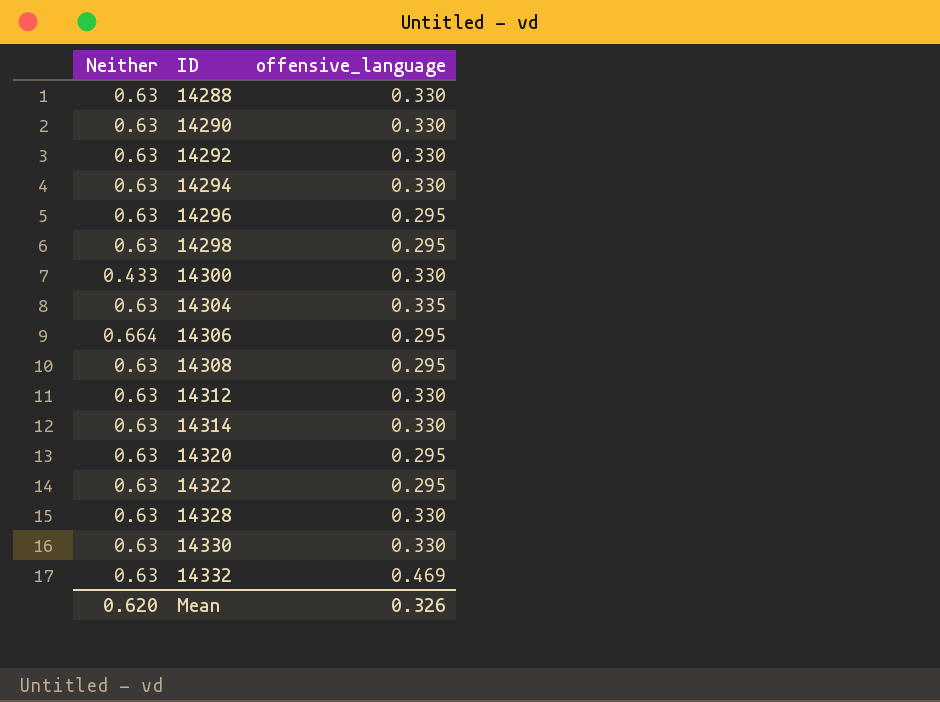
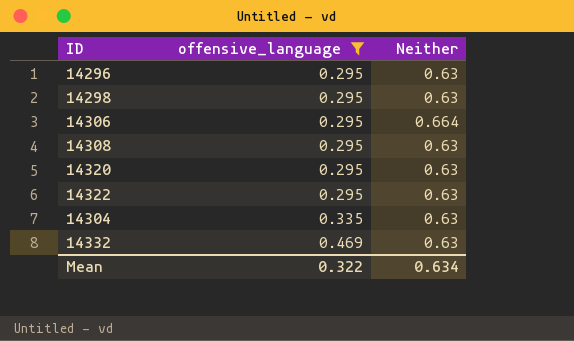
filter: none -> offensive_language != 0.330
row order: ID ascending -> offensive_language ascending
column Neither | position: 1 -> 3
Mean | offensive_language: 0.326 -> 0.322
Mean | Neither: 0.620 -> 0.634

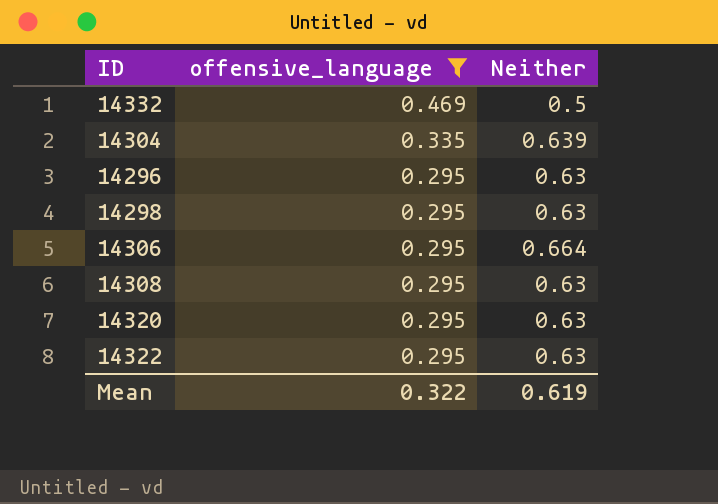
row order: offensive_language ascending -> offensive_language descending
14332 | Neither: 0.63 -> 0.5
14304 | Neither: 0.63 -> 0.639
Mean | Neither: 0.634 -> 0.619

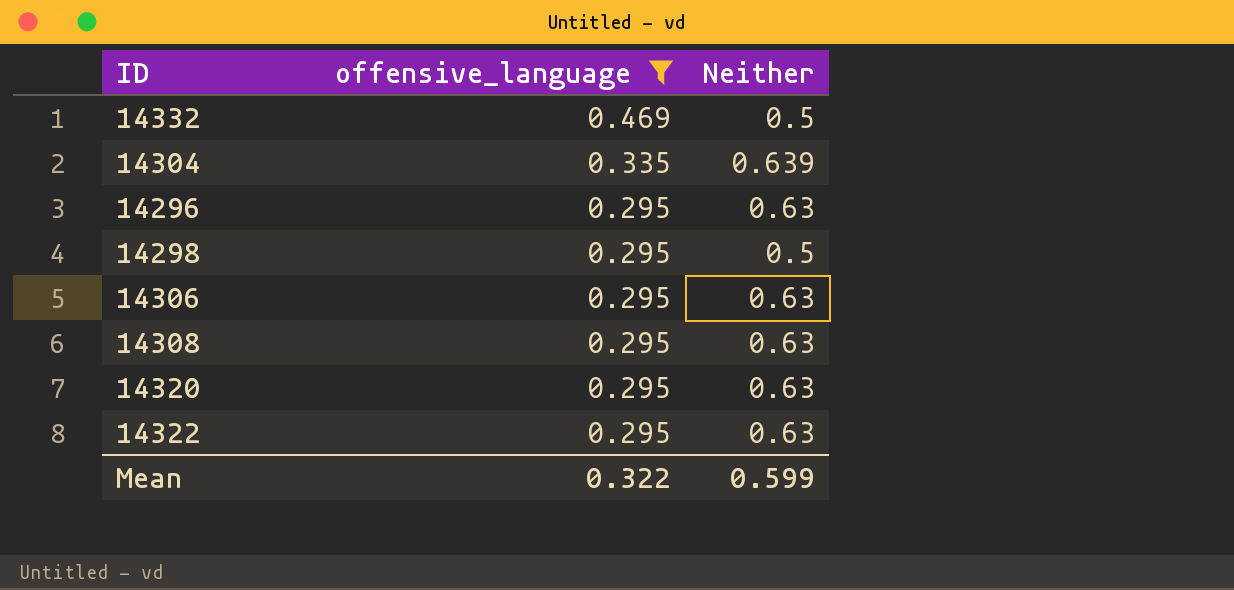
14298 | Neither: 0.63 -> 0.5
14306 | Neither: 0.664 -> 0.63
Mean | Neither: 0.619 -> 0.599

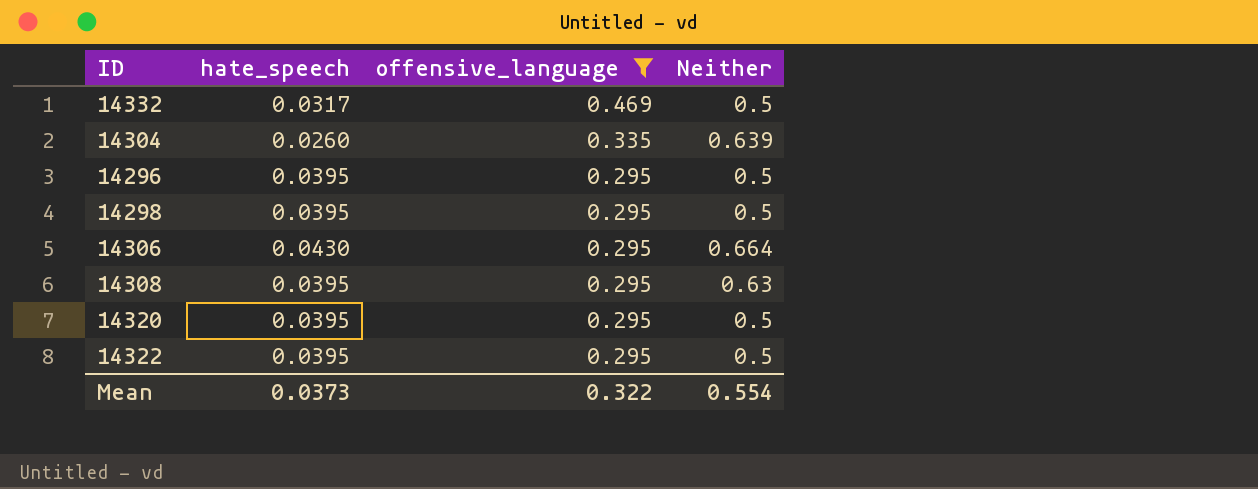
column hate_speech | position: none -> 2
14296 | Neither: 0.63 -> 0.5
14306 | Neither: 0.63 -> 0.664
14320 | Neither: 0.63 -> 0.5
14322 | Neither: 0.63 -> 0.5
Mean | Neither: 0.599 -> 0.554

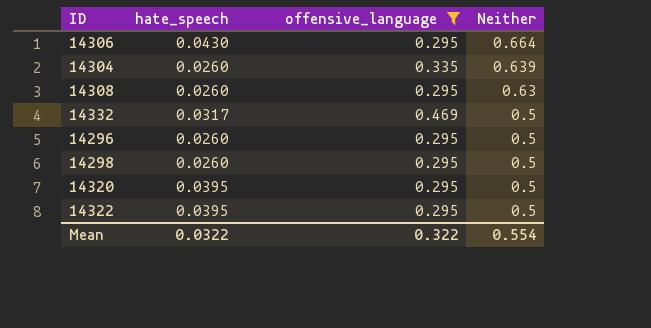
row order: offensive_language descending -> Neither descending
14308 | hate_speech: 0.0395 -> 0.0260
14296 | hate_speech: 0.0395 -> 0.0260
14298 | hate_speech: 0.0395 -> 0.0260
Mean | hate_speech: 0.0373 -> 0.0322

